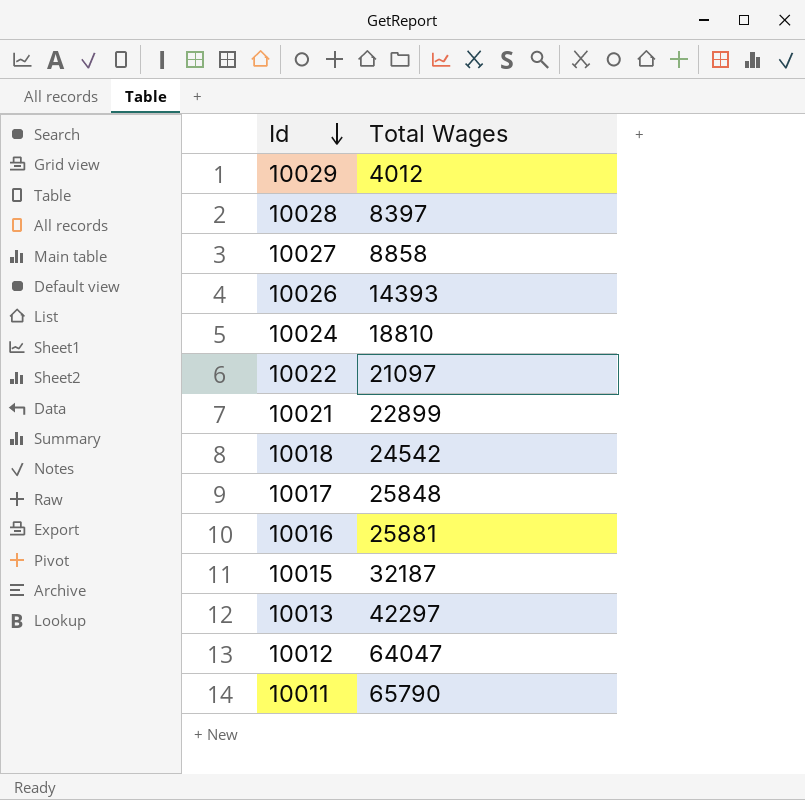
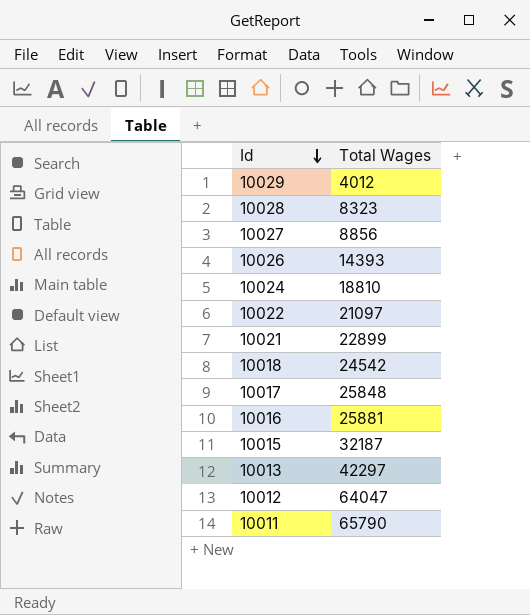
10028 | Total Wages: 8397 -> 8323
10027 | Total Wages: 8858 -> 8856

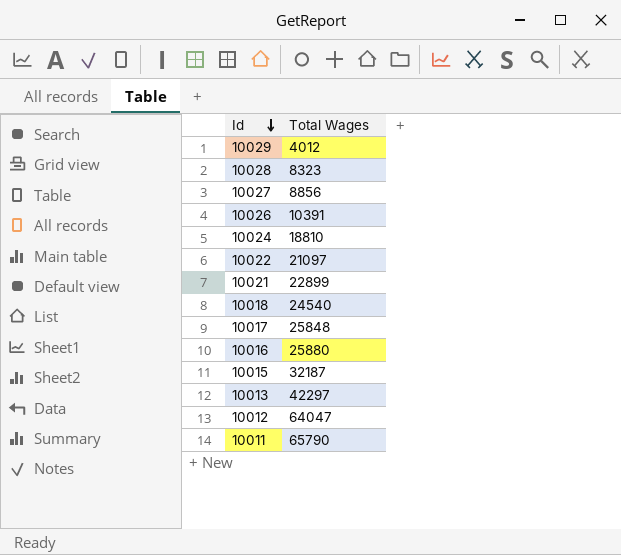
10026 | Total Wages: 14393 -> 10391
10018 | Total Wages: 24542 -> 24540
10016 | Total Wages: 25881 -> 25880

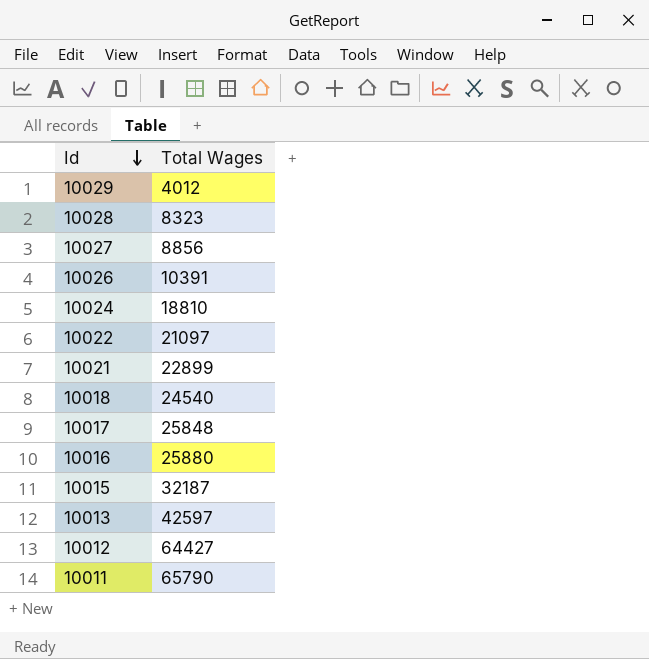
10013 | Total Wages: 42297 -> 42597
10012 | Total Wages: 64047 -> 64427

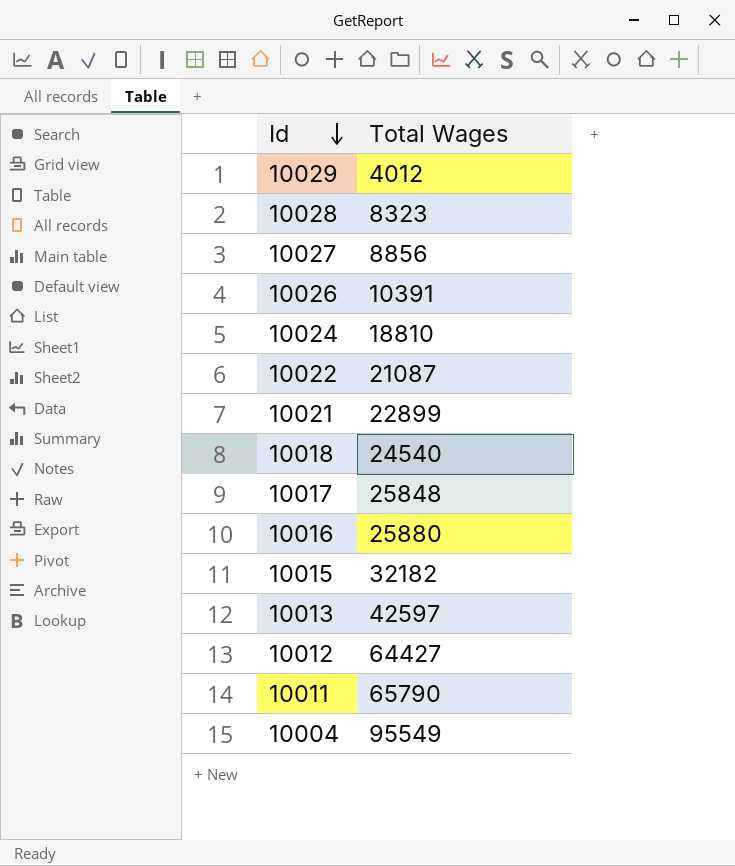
10022 | Total Wages: 21097 -> 21087
10015 | Total Wages: 32187 -> 32182
row 10004: none -> 95549

